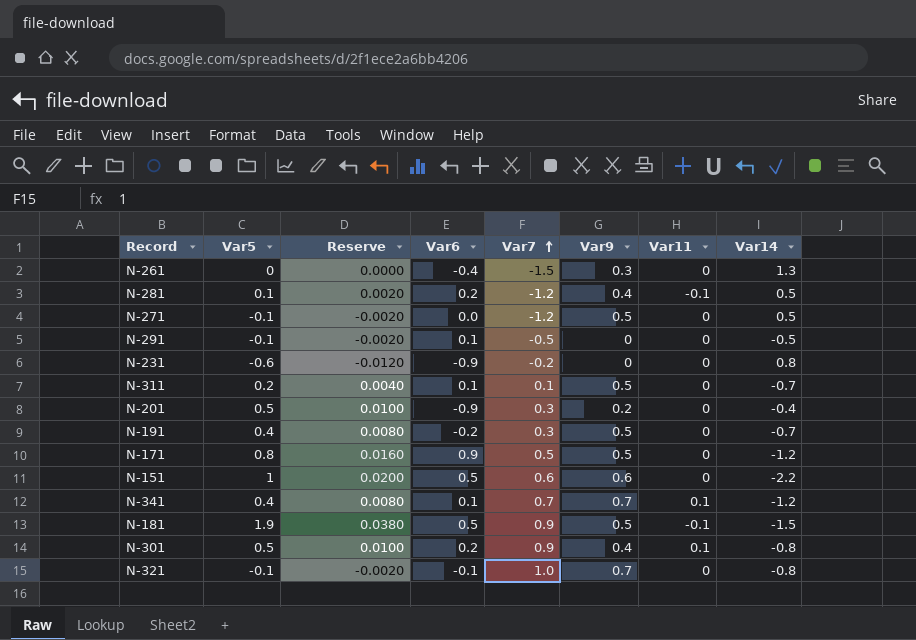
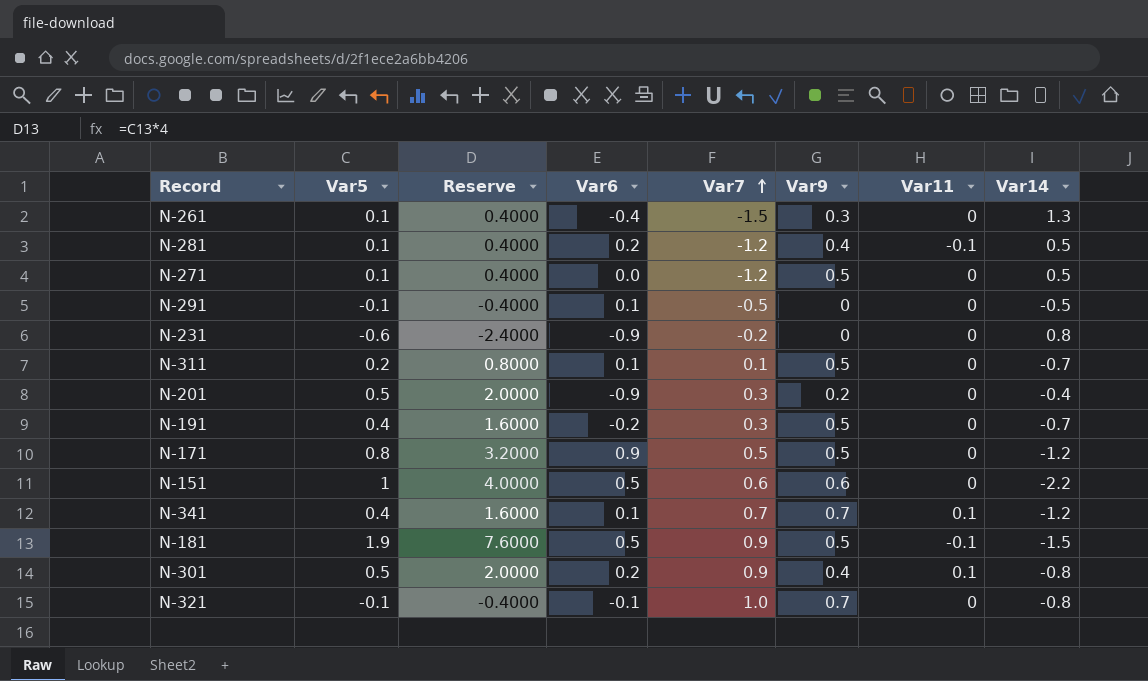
column Reserve | formula: [Var5] * 0.02 -> [Var5] * 4
N-261 | Var5: 0 -> 0.1
N-271 | Var5: -0.1 -> 0.1

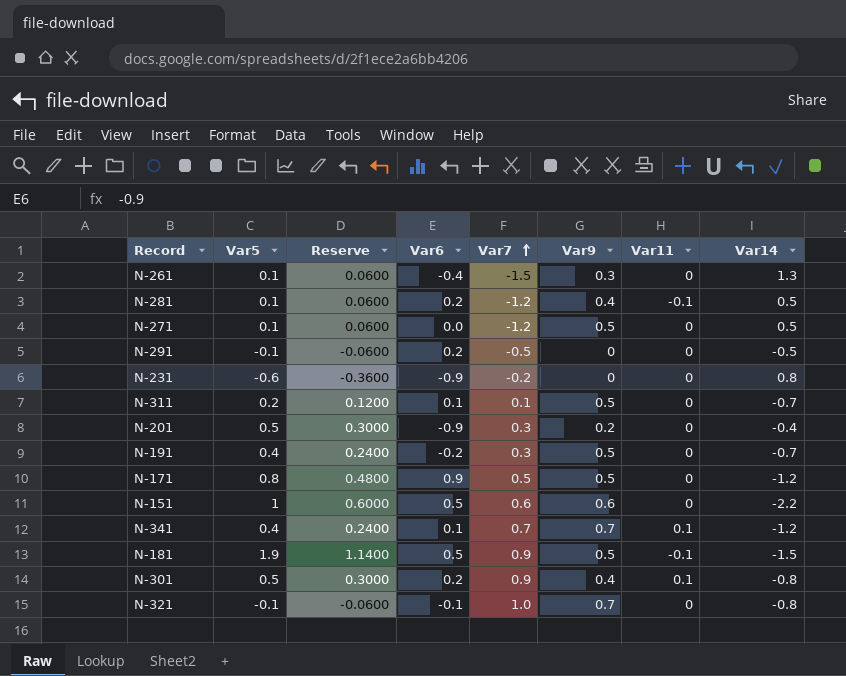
column Reserve | formula: [Var5] * 4 -> [Var5] * 0.6
N-291 | Var6: 0.1 -> 0.2

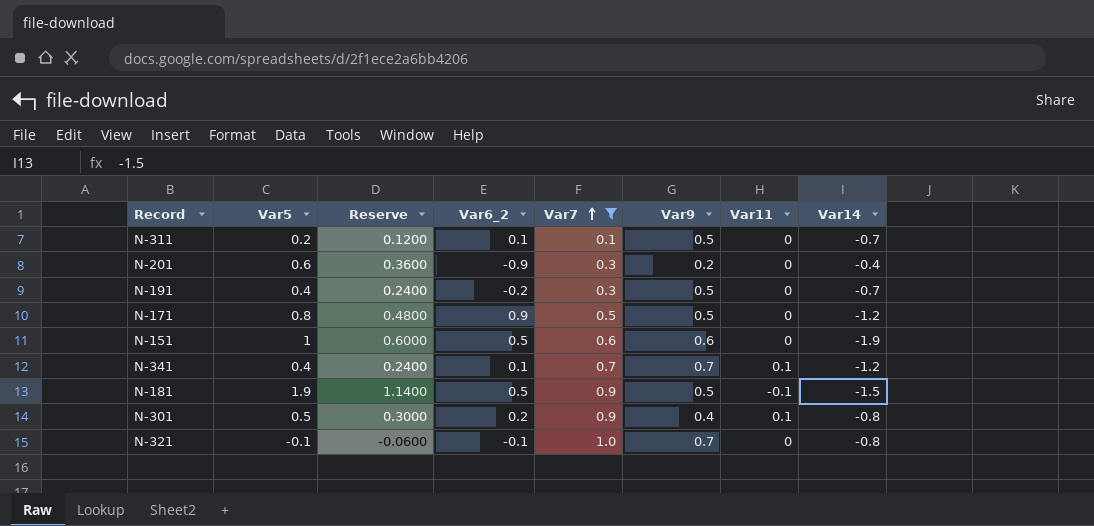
filter: none -> Var7 >= 0.1
column name: Var6 -> Var6_2
N-201 | Var5: 0.5 -> 0.6
N-201 | Reserve: 0.3000 -> 0.3600
N-151 | Var14: -2.2 -> -1.9

